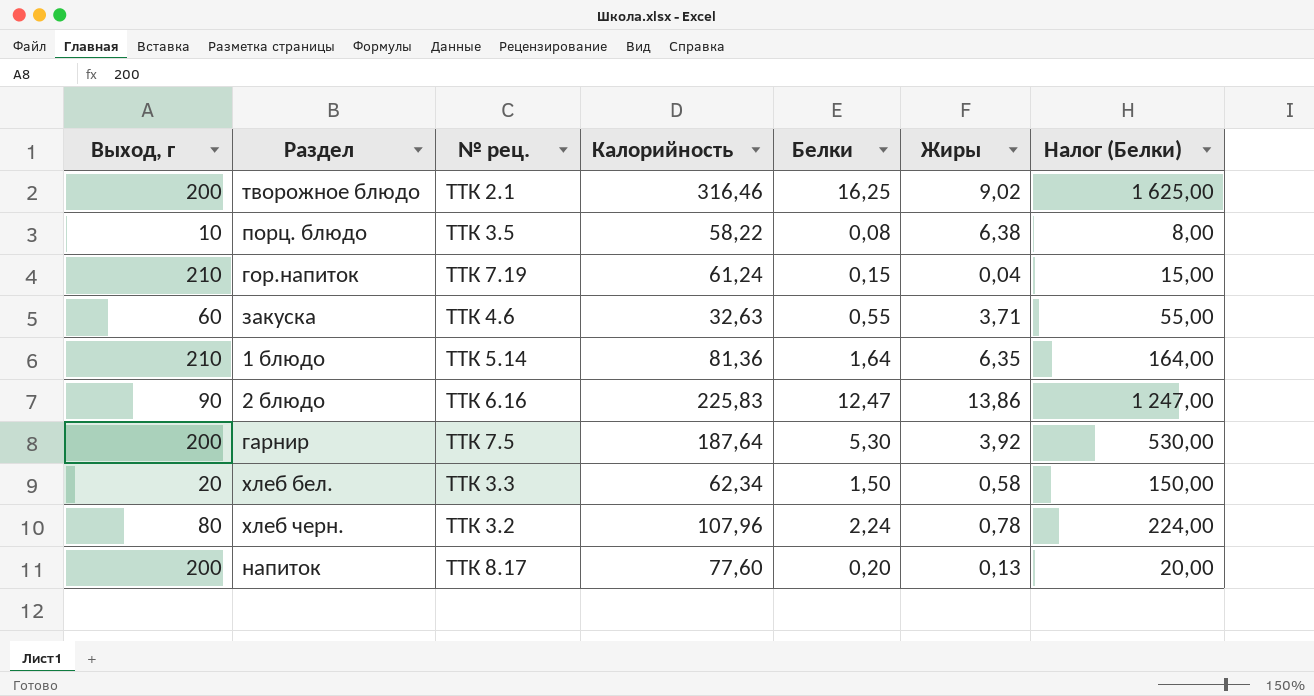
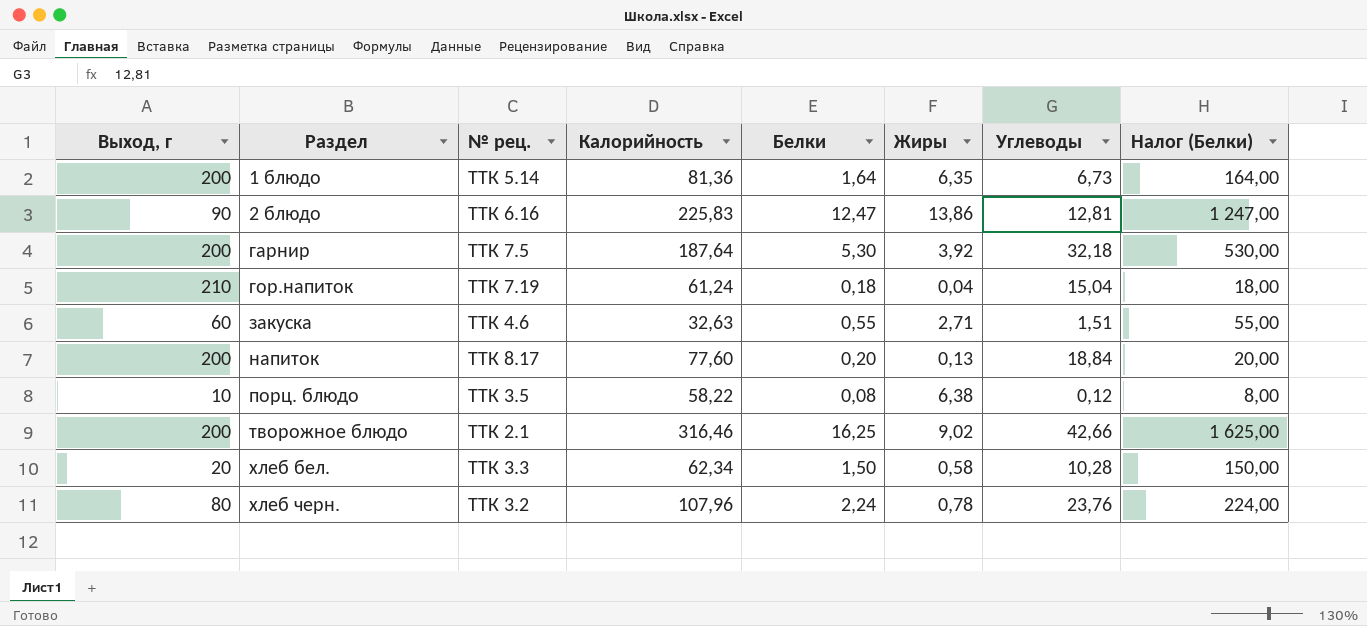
row order: none -> Раздел ascending
column Углеводы | position: none -> 7
1 блюдо | Выход, г: 210 -> 200
гор.напиток | Белки: 0,15 -> 0,18
гор.напиток | Налог (Белки): 15,00 -> 18,00
закуска | Жиры: 3,71 -> 2,71

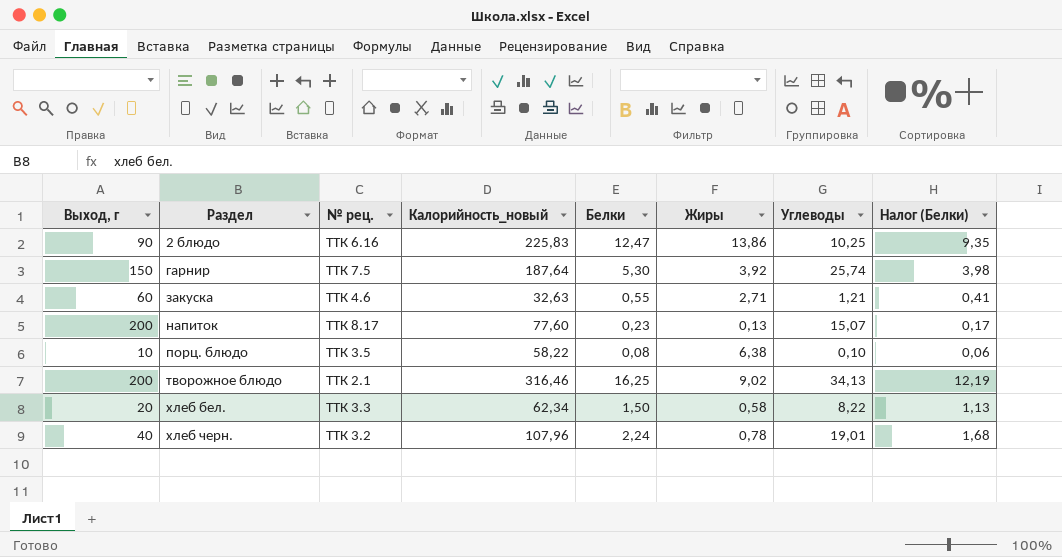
column name: Калорийность -> Калорийность_новый
column Налог (Белки) | formula: [Белки] * 100 -> [Белки] * 0,75
row 1 блюдо: 200 | ТТК 5.14 | 81,36 | 1,64 | 6,35 | 6,73 | 164,00 -> none
row гор.напиток: 210 | ТТК 7.19 | 61,24 | 0,18 | 0,04 | 15,04 | 18,00 -> none
2 блюдо | Углеводы: 12,81 -> 10,25
гарнир | Выход, г: 200 -> 150
гарнир | Углеводы: 32,18 -> 25,74
закуска | Углеводы: 1,51 -> 1,21
напиток | Белки: 0,20 -> 0,23
напиток | Углеводы: 18,84 -> 15,07
порц. блюдо | Углеводы: 0,12 -> 0,10
творожное блюдо | Углеводы: 42,66 -> 34,13
хлеб бел. | Углеводы: 10,28 -> 8,22
хлеб черн. | Выход, г: 80 -> 40
хлеб черн. | Углеводы: 23,76 -> 19,01

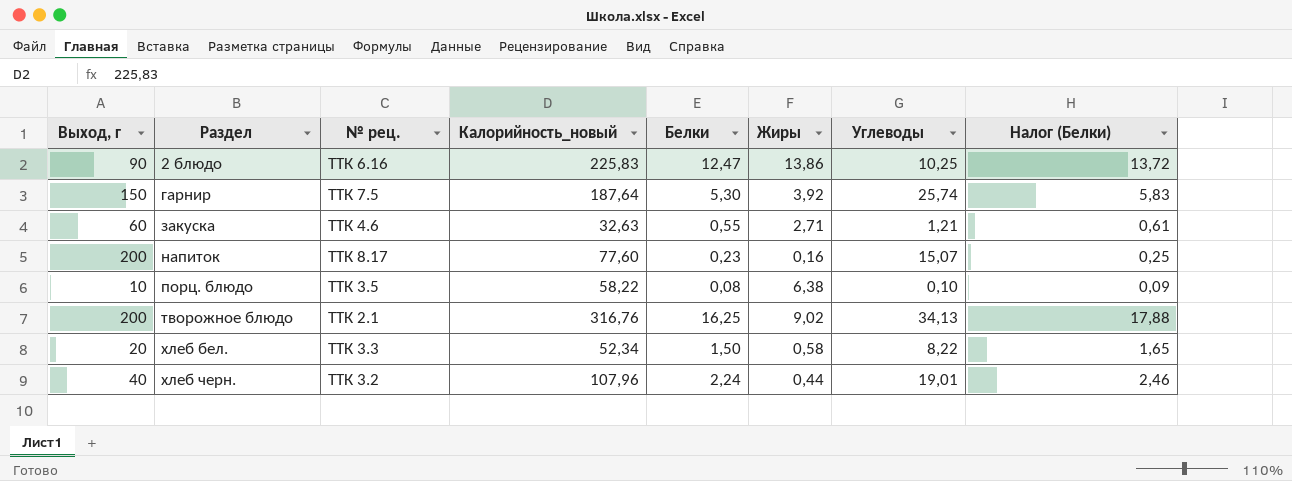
column Налог (Белки) | formula: [Белки] * 0,75 -> [Белки] * 1,1
напиток | Жиры: 0,13 -> 0,16
творожное блюдо | Калорийность_новый: 316,46 -> 316,76
хлеб бел. | Калорийность_новый: 62,34 -> 52,34
хлеб черн. | Жиры: 0,78 -> 0,44

